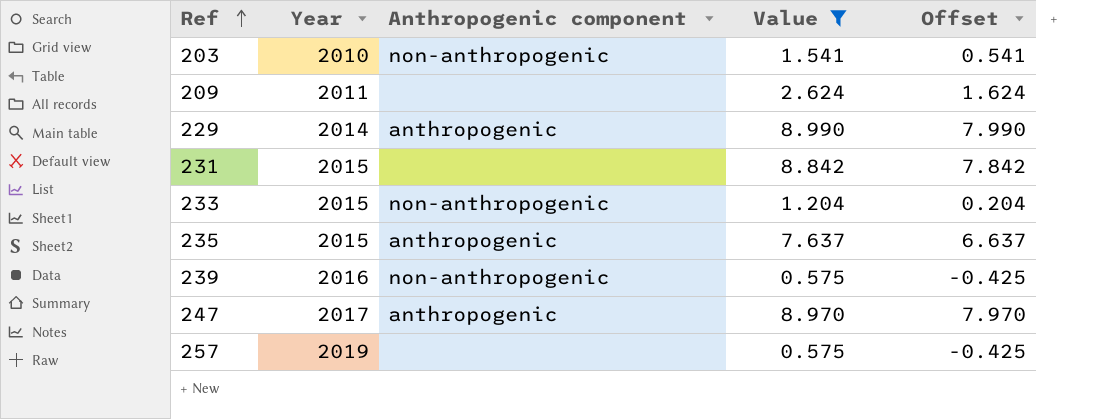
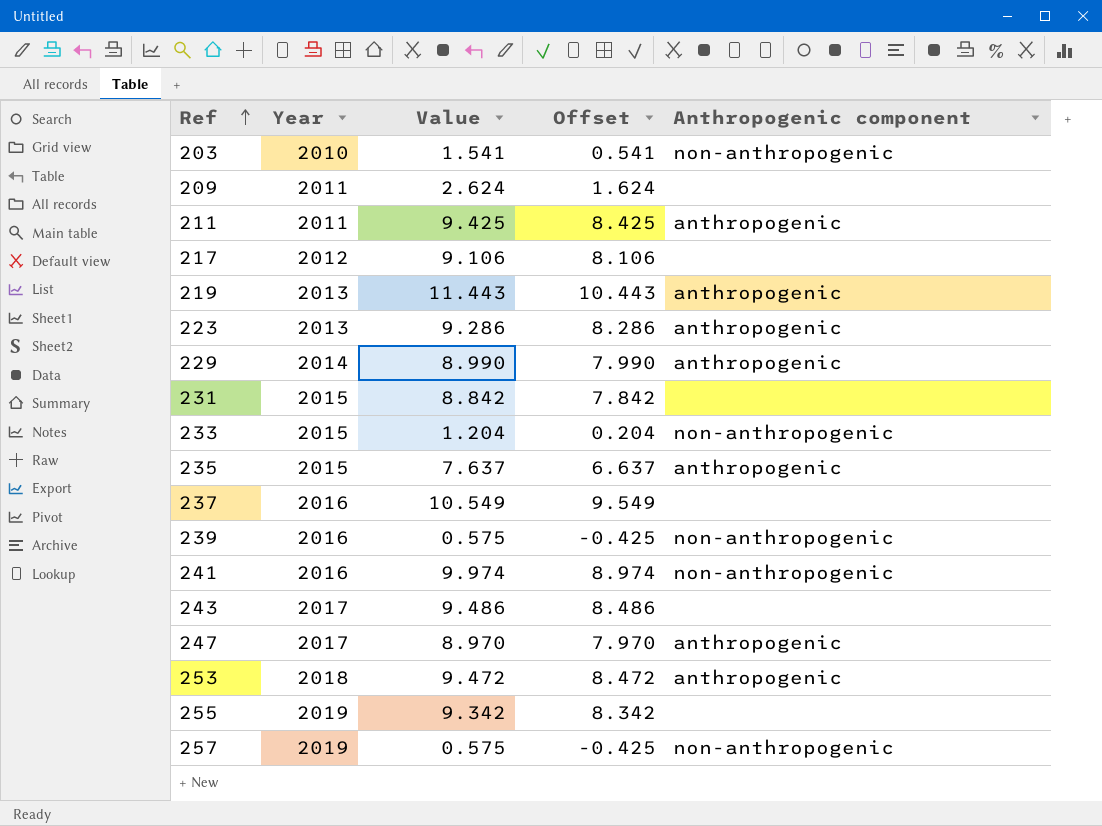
filter: Value <= 8.990 -> none
column Anthropogenic component | position: 3 -> 5
257 | Anthropogenic component: none -> non-anthropogenic

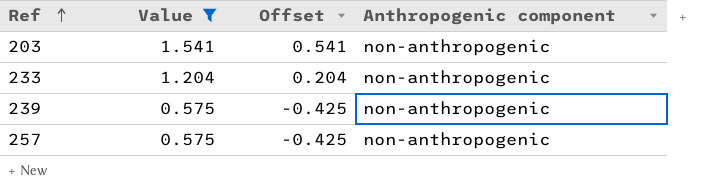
filter: none -> Value <= 1.541
column Year | position: 2 -> none

